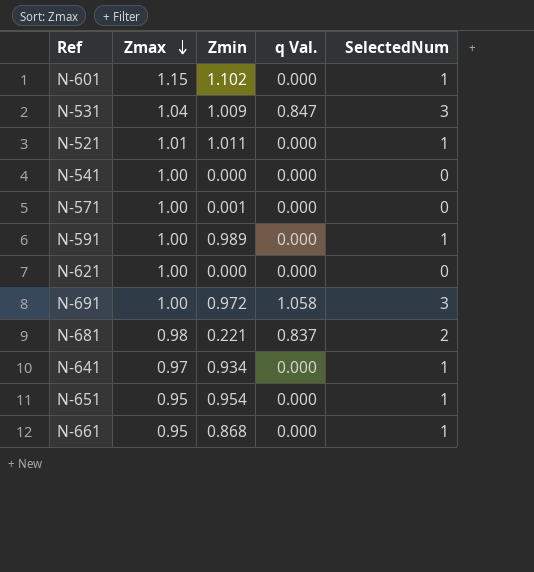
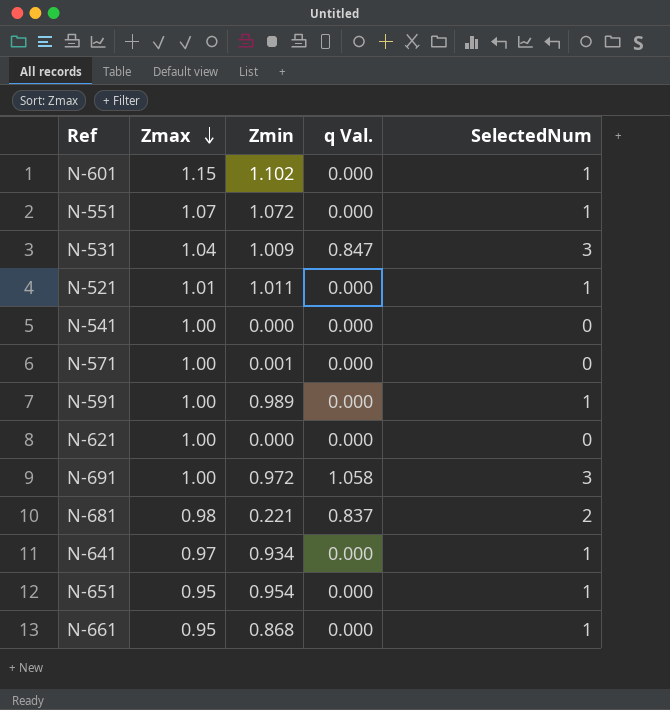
row N-551: none -> 1.07 | 1.072 | 0.000 | 1

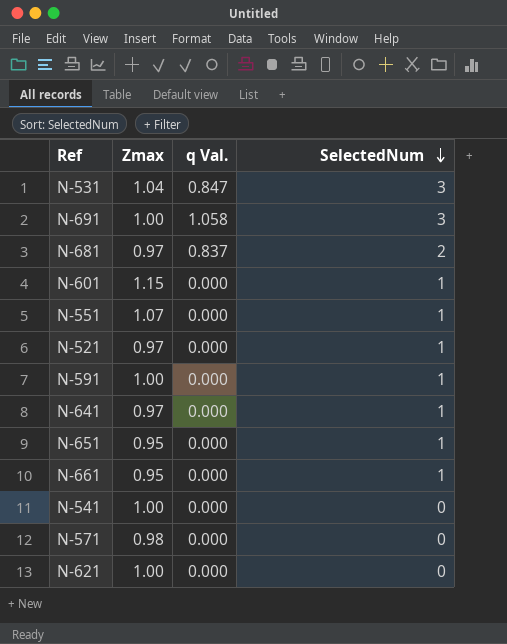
row order: Zmax descending -> SelectedNum descending
column Zmin | position: 3 -> none
N-681 | Zmax: 0.98 -> 0.97
N-521 | Zmax: 1.01 -> 0.97
N-571 | Zmax: 1.00 -> 0.98

